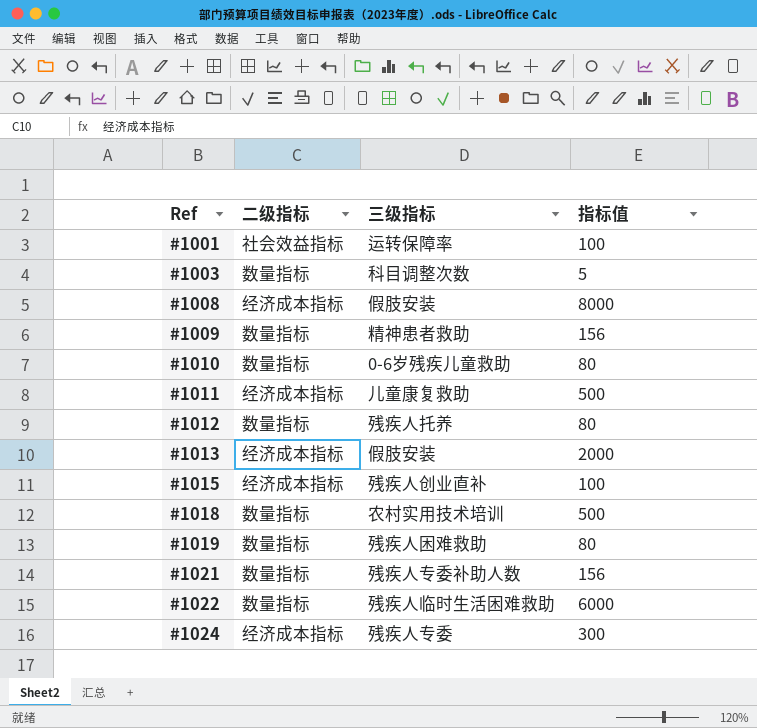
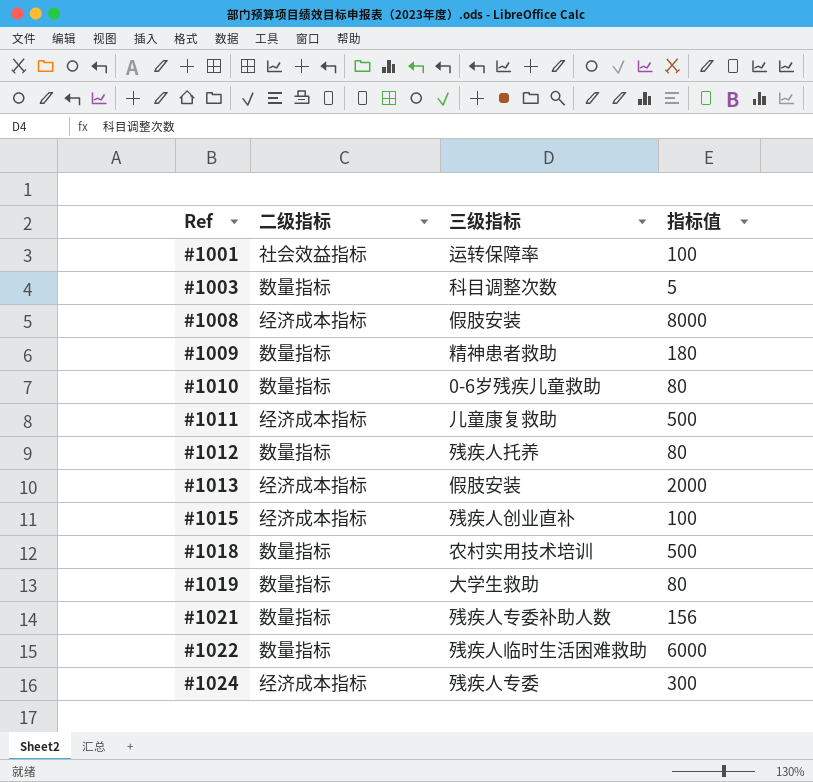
#1009 | 指标值: 156 -> 180
#1019 | 三级指标: 残疾人困难救助 -> 大学生救助

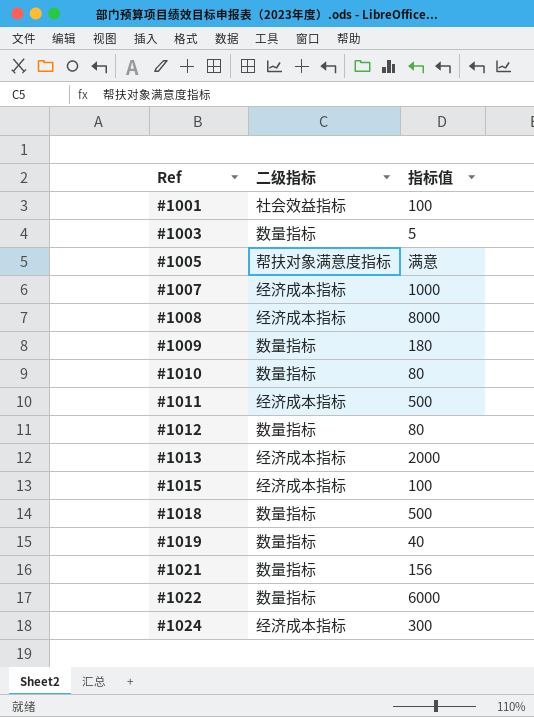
column 三级指标 | position: 3 -> none
row #1005: none -> 帮扶对象满意度指标 | 满意
row #1007: none -> 经济成本指标 | 1000
#1019 | 指标值: 80 -> 40

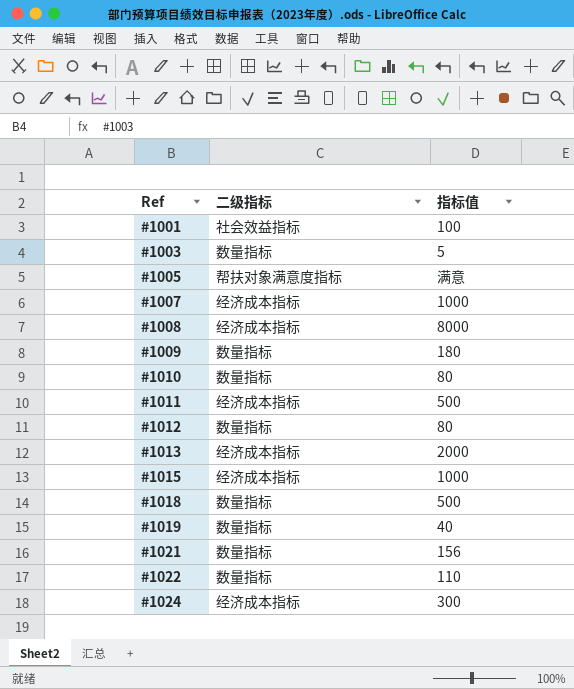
#1015 | 指标值: 100 -> 1000
#1022 | 指标值: 6000 -> 110

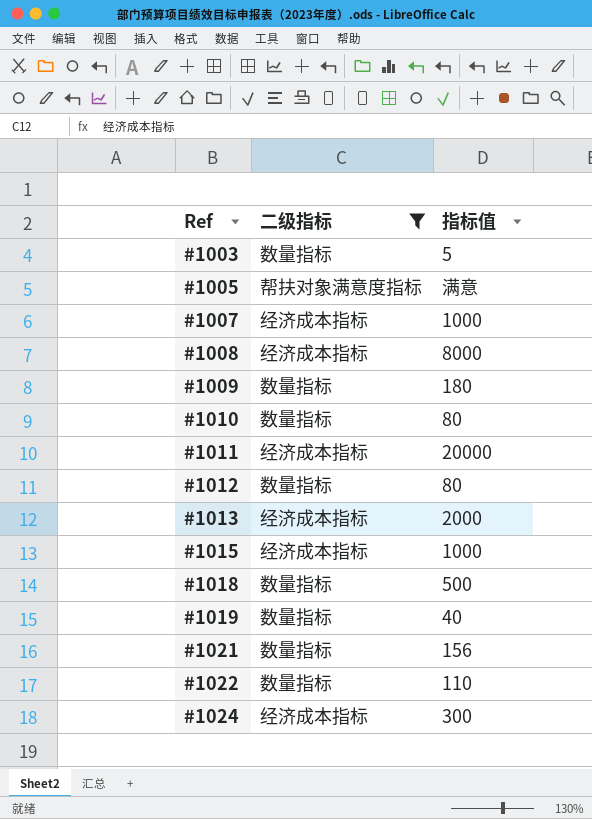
filter: none -> 二级指标 != 社会效益指标
#1011 | 指标值: 500 -> 20000

